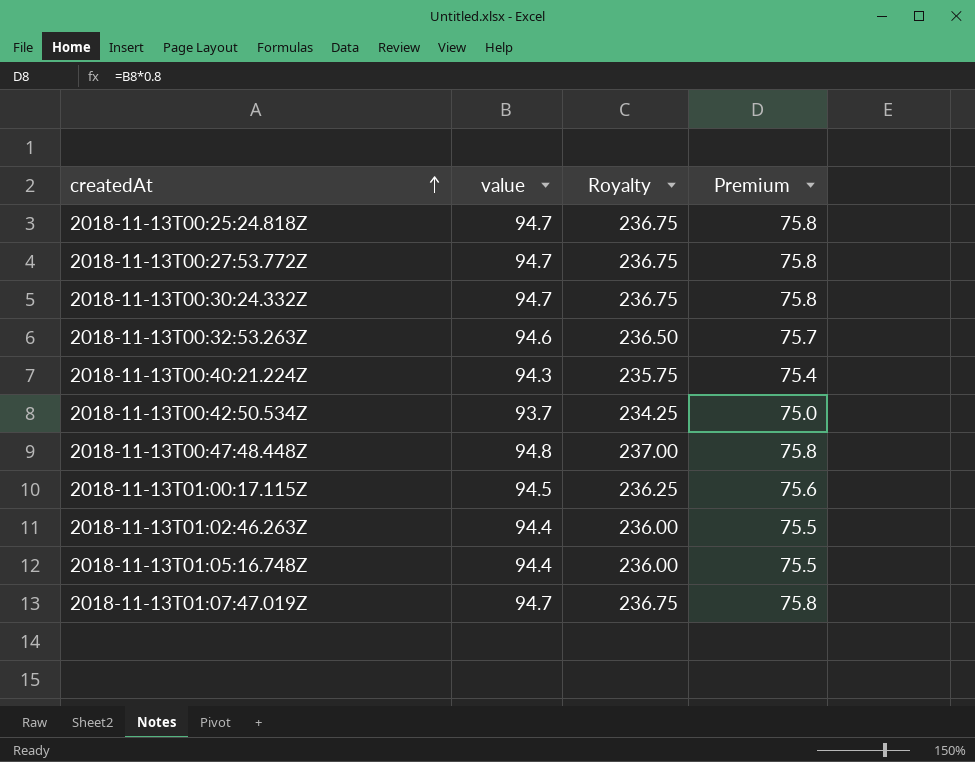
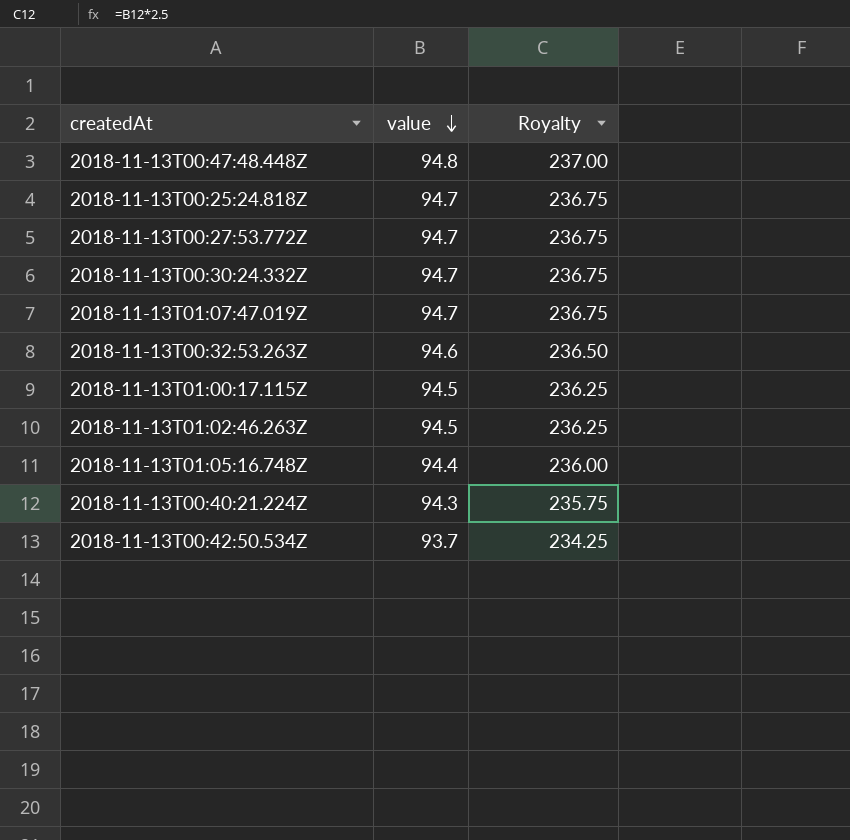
row order: createdAt ascending -> value descending
column Premium | formula: [value] * 0.8 -> none
2018-11-13T01:02:46.263Z | value: 94.4 -> 94.5
2018-11-13T01:02:46.263Z | Royalty: 236.00 -> 236.25

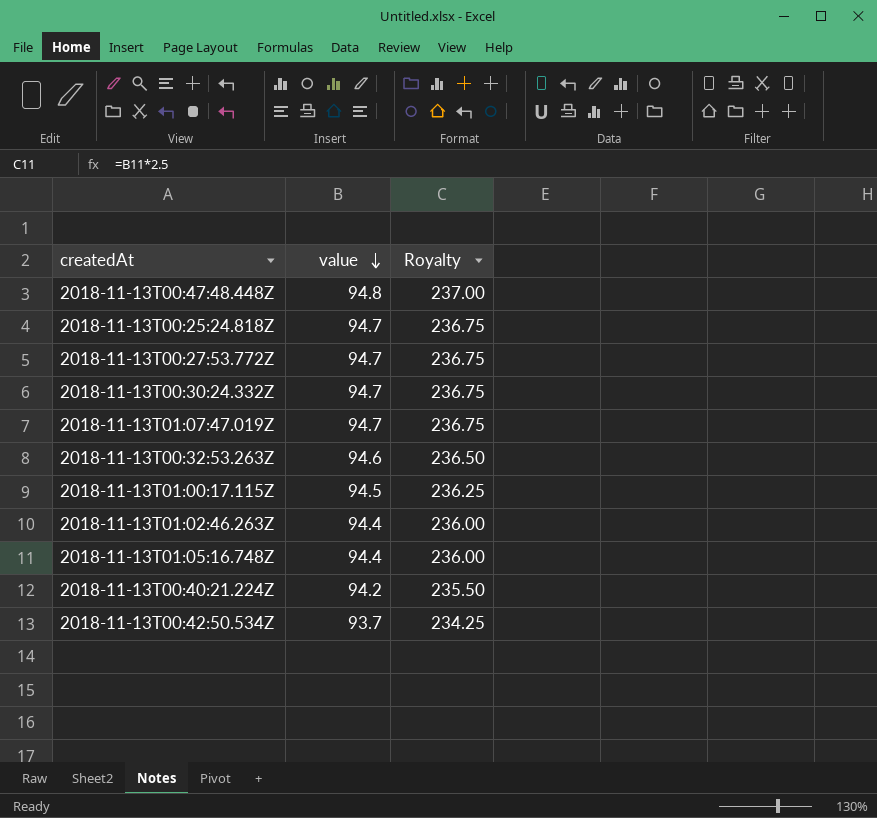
2018-11-13T01:02:46.263Z | value: 94.5 -> 94.4
2018-11-13T01:02:46.263Z | Royalty: 236.25 -> 236.00
2018-11-13T00:40:21.224Z | value: 94.3 -> 94.2
2018-11-13T00:40:21.224Z | Royalty: 235.75 -> 235.50

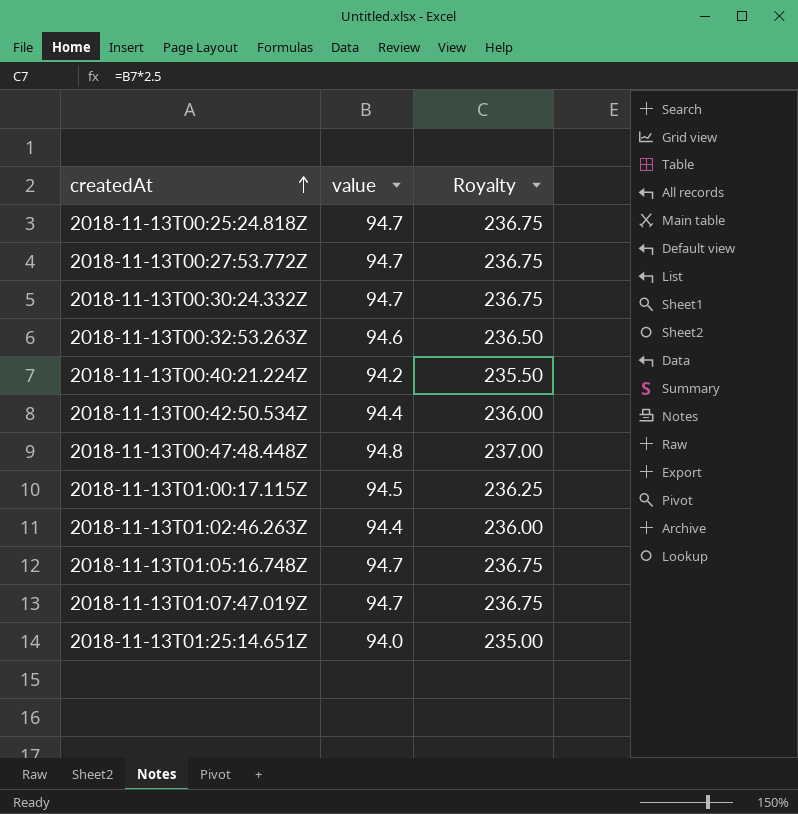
row order: value descending -> createdAt ascending
2018-11-13T00:42:50.534Z | value: 93.7 -> 94.4
2018-11-13T00:42:50.534Z | Royalty: 234.25 -> 236.00
2018-11-13T01:05:16.748Z | value: 94.4 -> 94.7
2018-11-13T01:05:16.748Z | Royalty: 236.00 -> 236.75
row 2018-11-13T01:25:14.651Z: none -> 94.0 | 235.00

